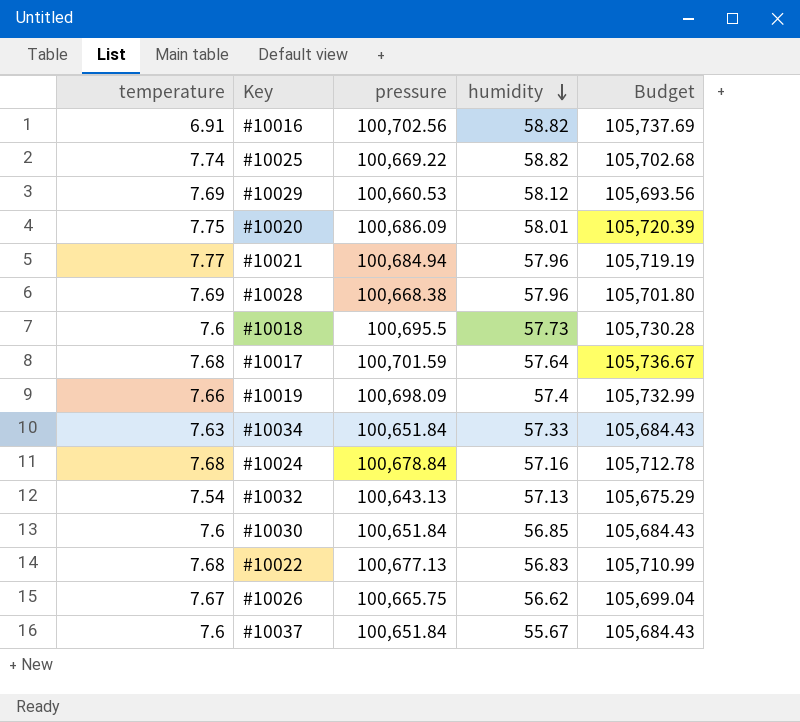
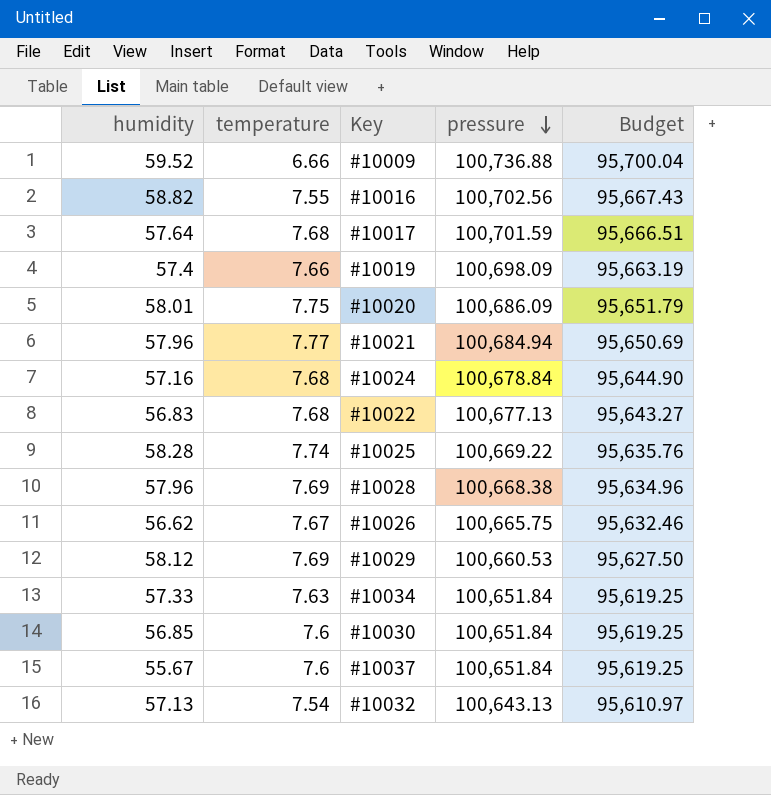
row order: humidity descending -> pressure descending
column humidity | position: 4 -> 1
column Budget | formula: [pressure] * 1.05 -> [pressure] * 0.95
row #10018: 7.6 | 100,695.5 | 57.73 | 105,730.28 -> none
row #10009: none -> 59.52 | 6.66 | 100,736.88 | 95,700.04
#10016 | temperature: 6.91 -> 7.55
#10025 | humidity: 58.82 -> 58.28

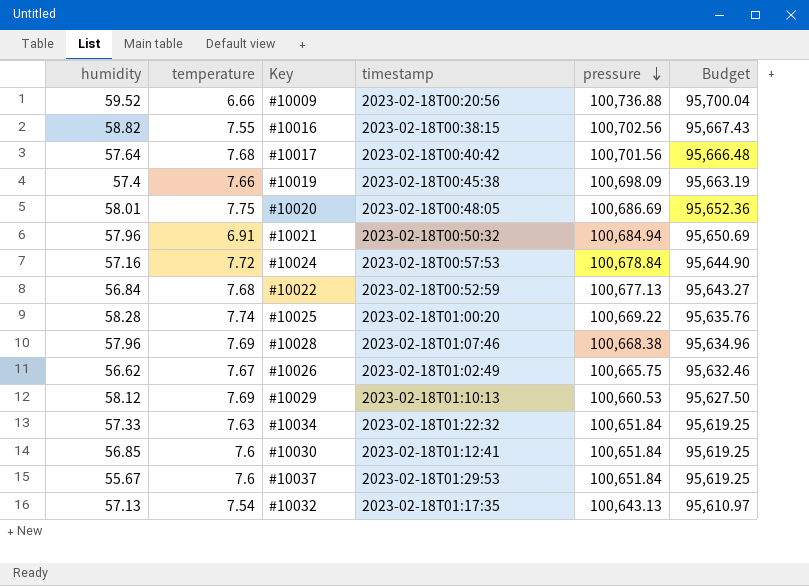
column timestamp | position: none -> 4
#10017 | pressure: 100,701.59 -> 100,701.56
#10017 | Budget: 95,666.51 -> 95,666.48
#10020 | pressure: 100,686.09 -> 100,686.69
#10020 | Budget: 95,651.79 -> 95,652.36
#10021 | temperature: 7.77 -> 6.91
#10024 | temperature: 7.68 -> 7.72
#10022 | humidity: 56.83 -> 56.84

